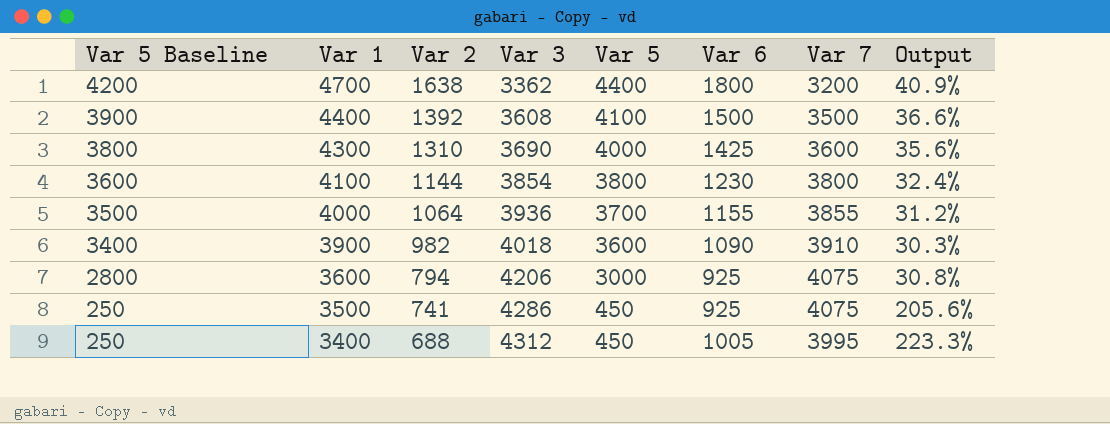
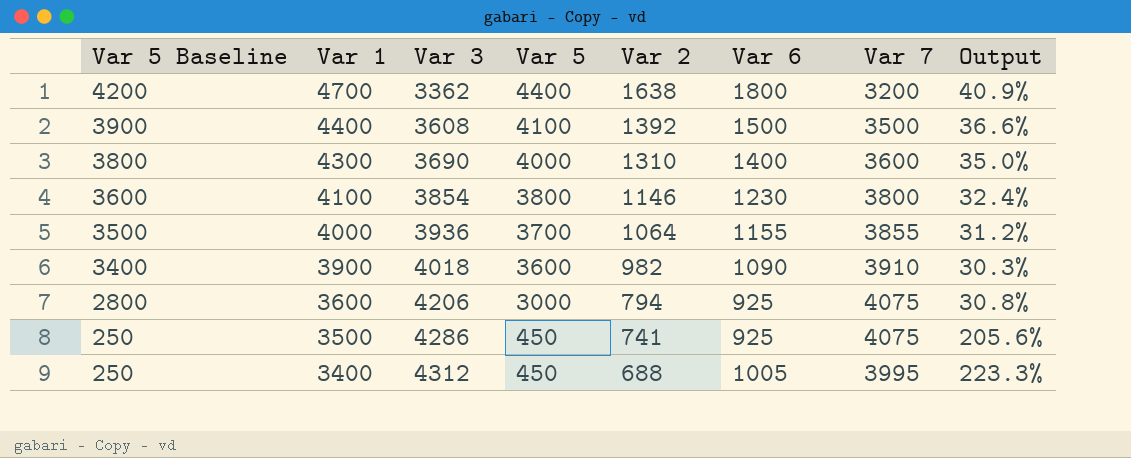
column Var 2 | position: 3 -> 5
4300 | Var 6: 1425 -> 1400
4300 | Output: 35.6% -> 35.0%
4100 | Var 2: 1144 -> 1146

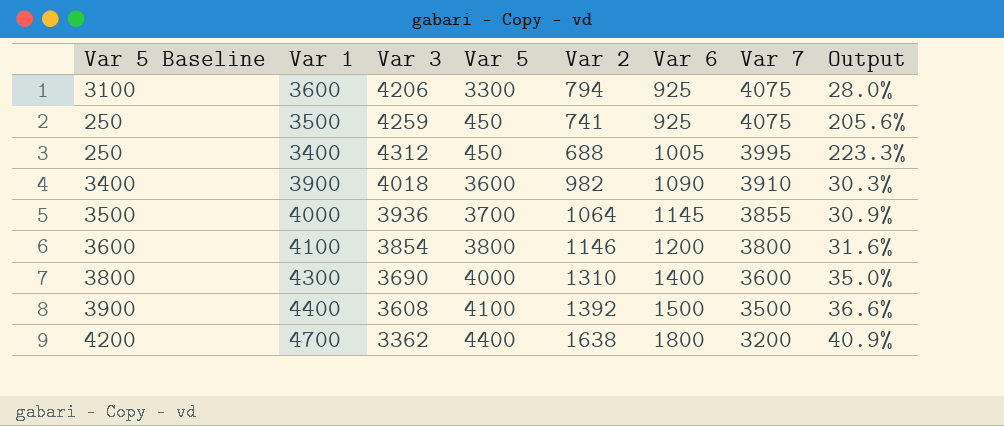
row order: Var 5 Baseline descending -> Var 6 ascending
3600 | Var 5 Baseline: 2800 -> 3100
3600 | Var 5: 3000 -> 3300
3600 | Output: 30.8% -> 28.0%
3500 | Var 3: 4286 -> 4259
4000 | Var 6: 1155 -> 1145
4000 | Output: 31.2% -> 30.9%
4100 | Var 6: 1230 -> 1200
4100 | Output: 32.4% -> 31.6%

